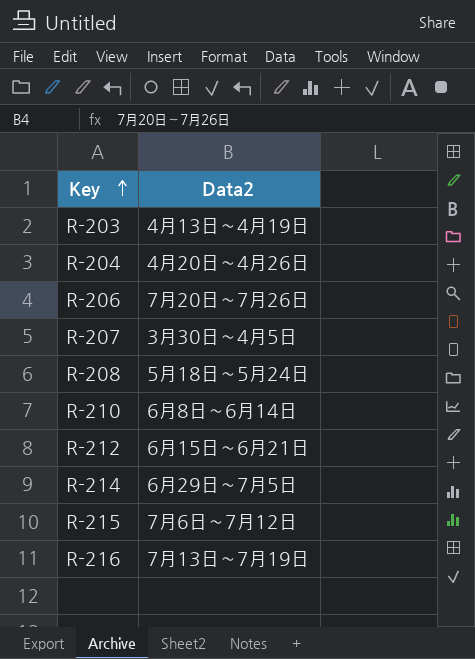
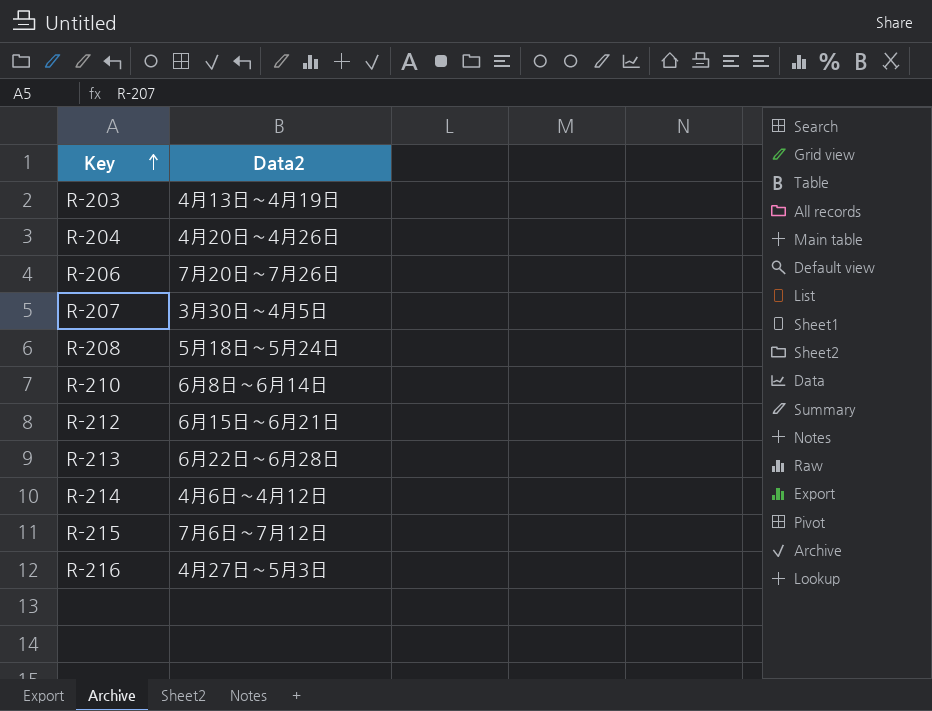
row R-213: none -> 6月22日～6月28日
R-214 | Data2: 6月29日～7月5日 -> 4月6日～4月12日
R-216 | Data2: 7月13日～7月19日 -> 4月27日～5月3日

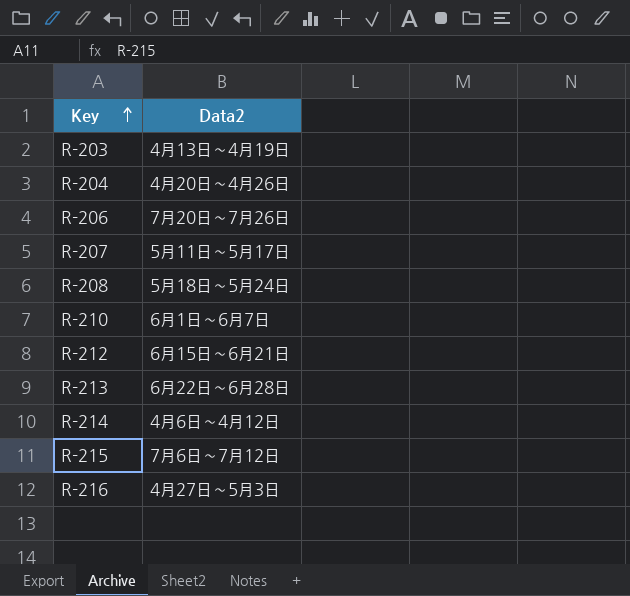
R-207 | Data2: 3月30日～4月5日 -> 5月11日～5月17日
R-210 | Data2: 6月8日～6月14日 -> 6月1日～6月7日

